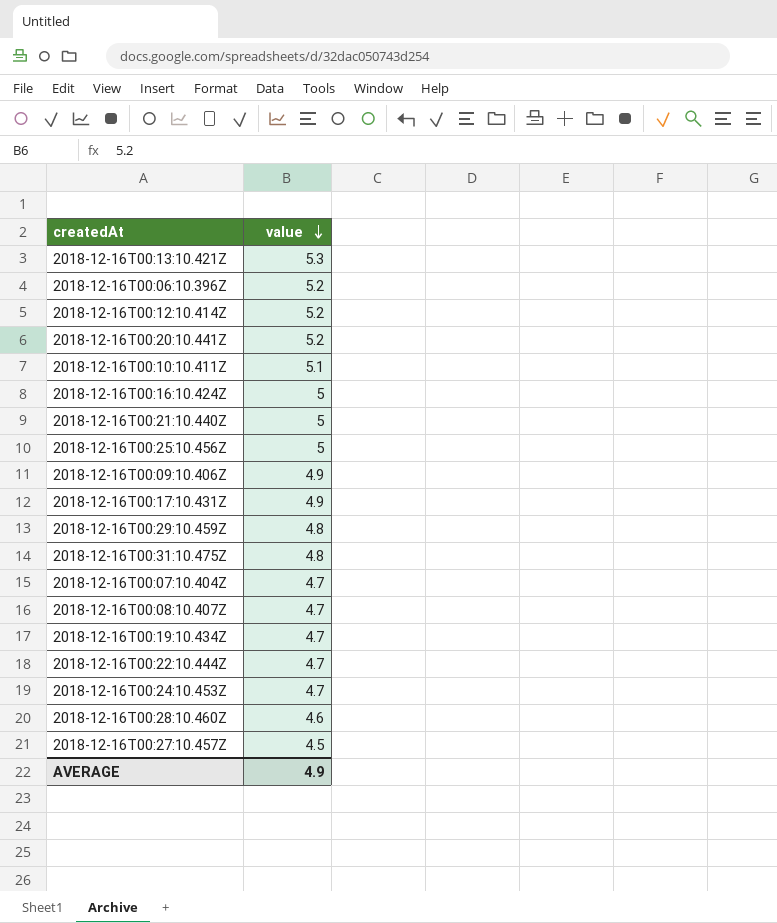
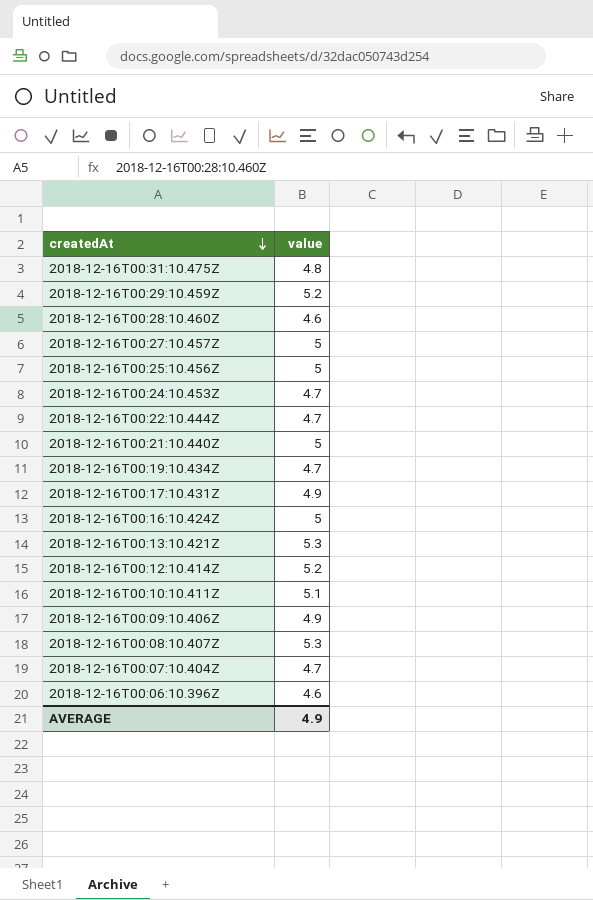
row order: value descending -> createdAt descending
row 2018-12-16T00:20:10.441Z: 5.2 -> none
2018-12-16T00:29:10.459Z | value: 4.8 -> 5.2
2018-12-16T00:27:10.457Z | value: 4.5 -> 5
2018-12-16T00:08:10.407Z | value: 4.7 -> 5.3
2018-12-16T00:06:10.396Z | value: 5.2 -> 4.6

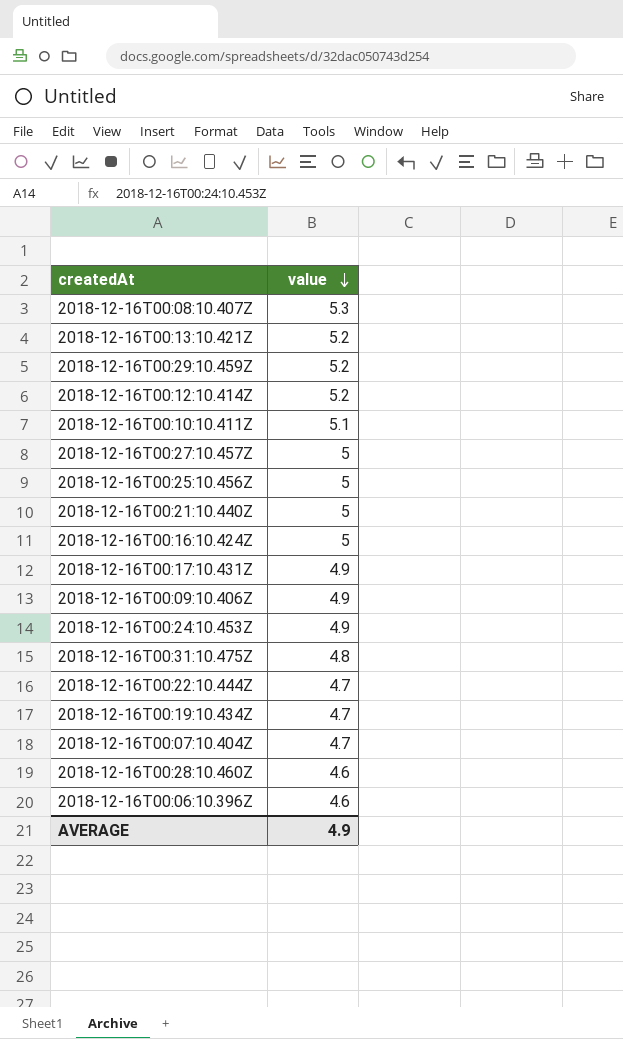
row order: createdAt descending -> value descending
2018-12-16T00:13:10.421Z | value: 5.3 -> 5.2
2018-12-16T00:24:10.453Z | value: 4.7 -> 4.9

